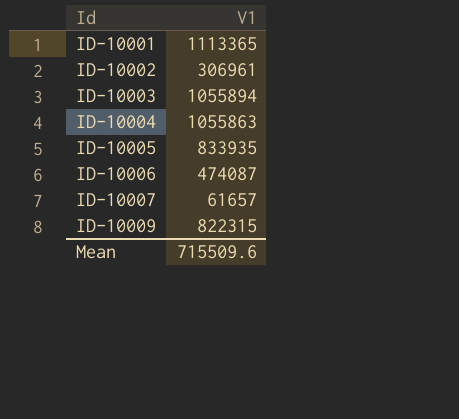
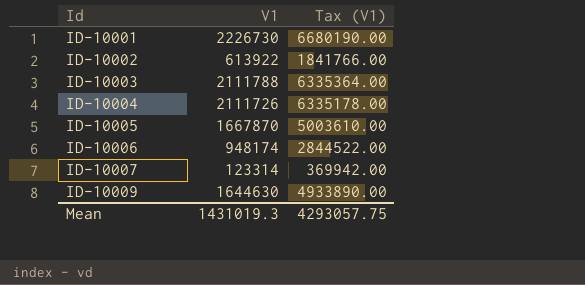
column Tax (V1) | formula: none -> [V1] * 3
ID-10001 | V1: 1113365 -> 2226730
ID-10002 | V1: 306961 -> 613922
ID-10003 | V1: 1055894 -> 2111788
ID-10004 | V1: 1055863 -> 2111726
ID-10005 | V1: 833935 -> 1667870
ID-10006 | V1: 474087 -> 948174
ID-10007 | V1: 61657 -> 123314
ID-10009 | V1: 822315 -> 1644630
Mean | V1: 715509.6 -> 1431019.3

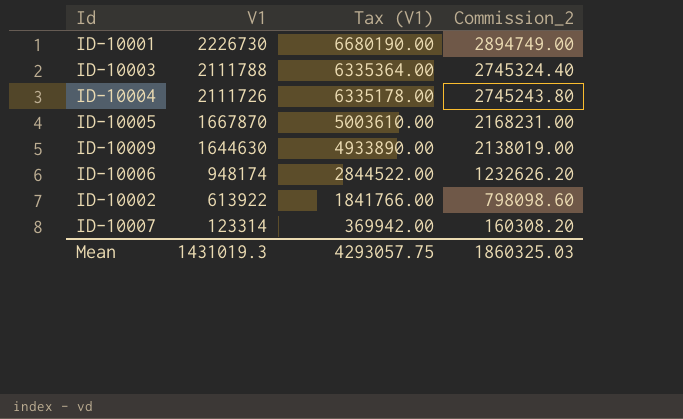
row order: Id ascending -> V1 descending
column Commission_2 | formula: none -> [V1] * 1.3

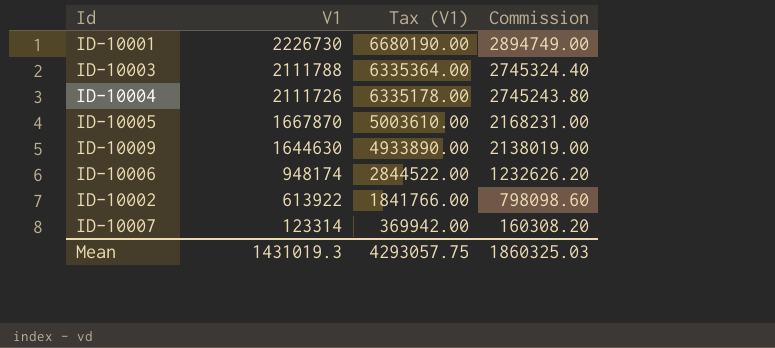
column name: Commission_2 -> Commission

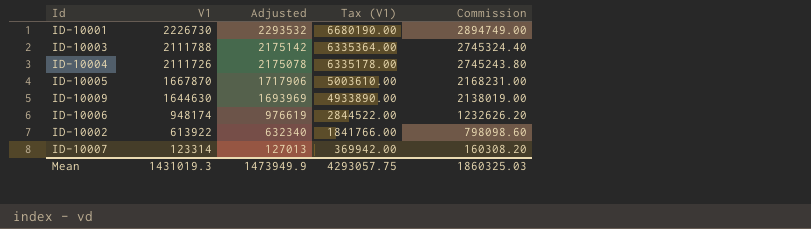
column Adjusted | formula: none -> [V1] * 1.03

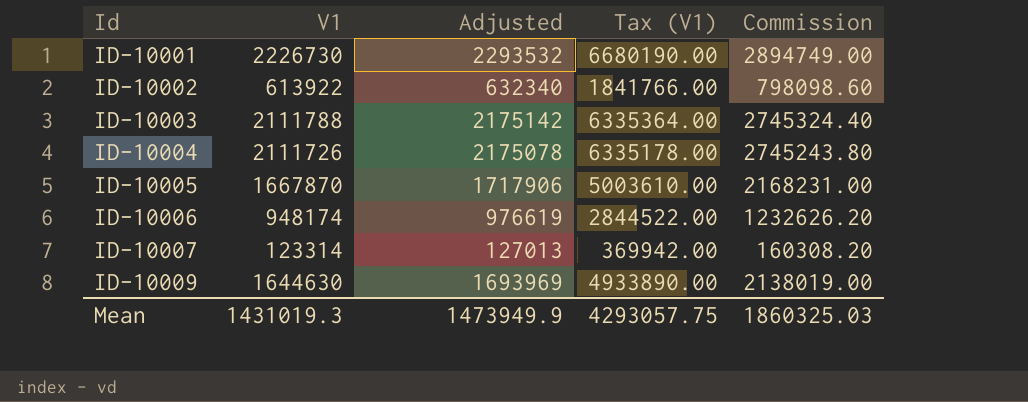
row order: V1 descending -> Id ascending

